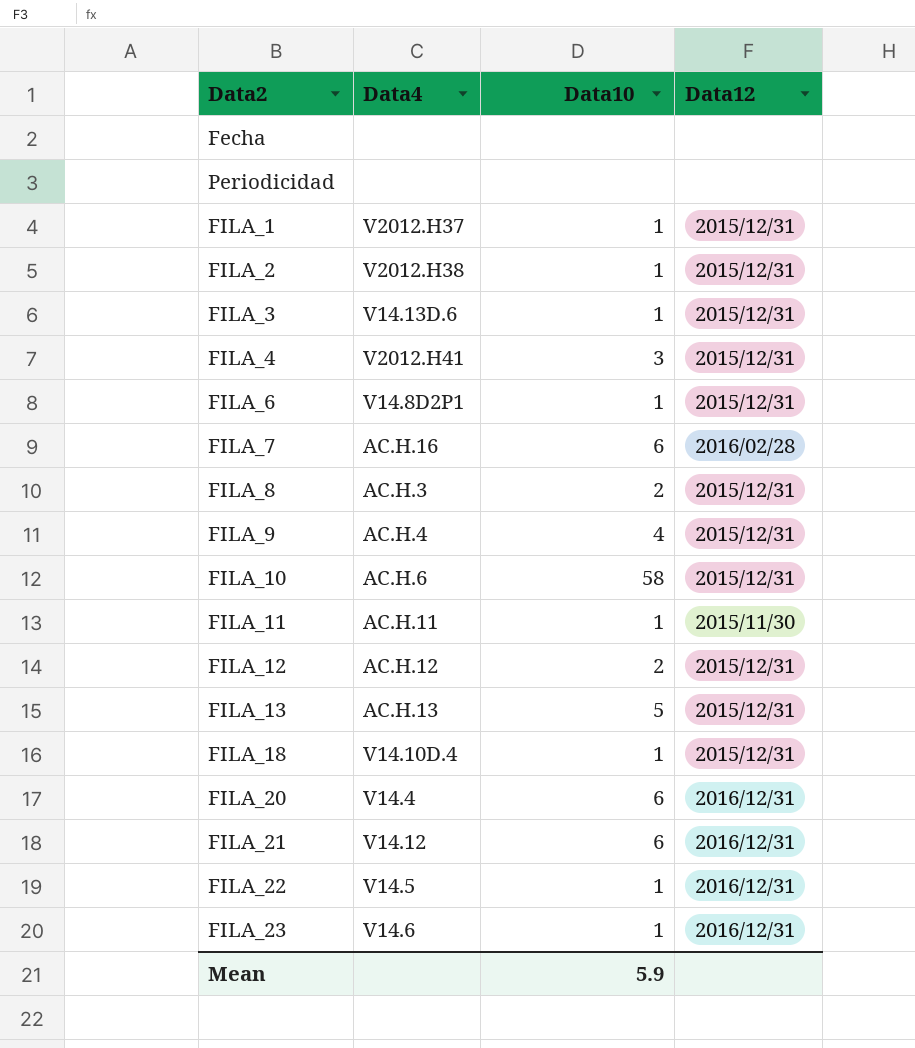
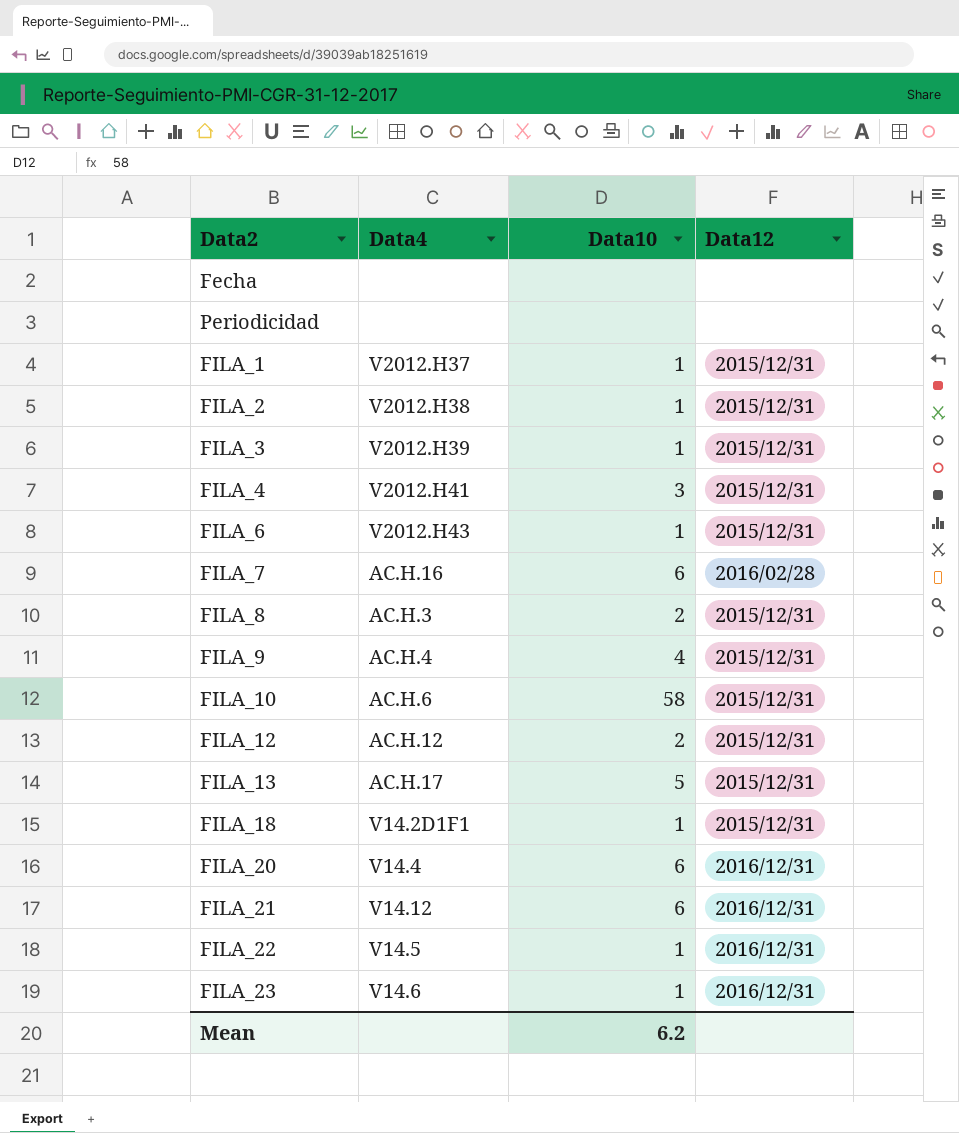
row FILA_11: AC.H.11 | 1 | 2015/11/30 -> none
FILA_3 | Data4: V14.13D.6 -> V2012.H39
FILA_6 | Data4: V14.8D2P1 -> V2012.H43
FILA_13 | Data4: AC.H.13 -> AC.H.17
FILA_18 | Data4: V14.10D.4 -> V14.2D1F1
Mean | Data10: 5.9 -> 6.2

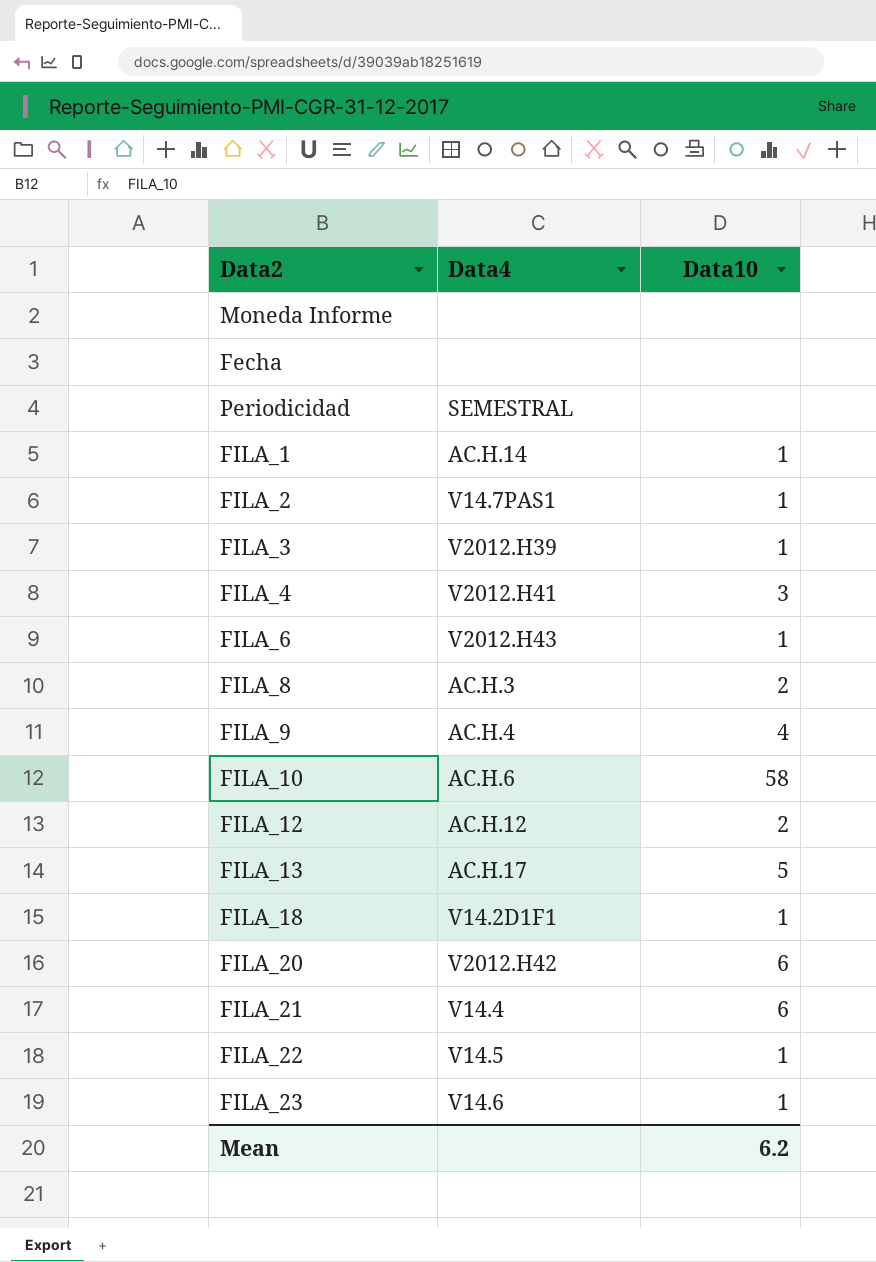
column Data12 | position: 4 -> none
row FILA_7: AC.H.16 | 6 | 2016/02/28 -> none
row Moneda Informe: none -> none | none
Periodicidad | Data4: none -> SEMESTRAL
FILA_1 | Data4: V2012.H37 -> AC.H.14
FILA_2 | Data4: V2012.H38 -> V14.7PAS1
FILA_20 | Data4: V14.4 -> V2012.H42
FILA_21 | Data4: V14.12 -> V14.4

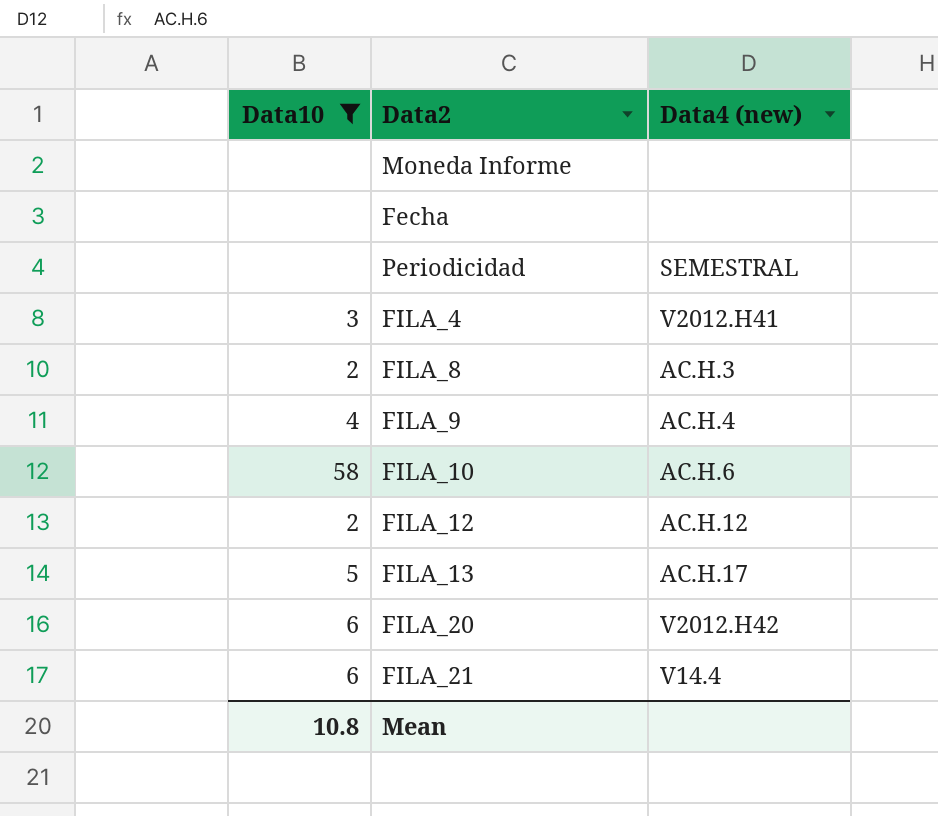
filter: none -> Data10 != 1
column Data10 | position: 3 -> 1
column name: Data4 -> Data4 (new)
Mean | Data10: 6.2 -> 10.8

